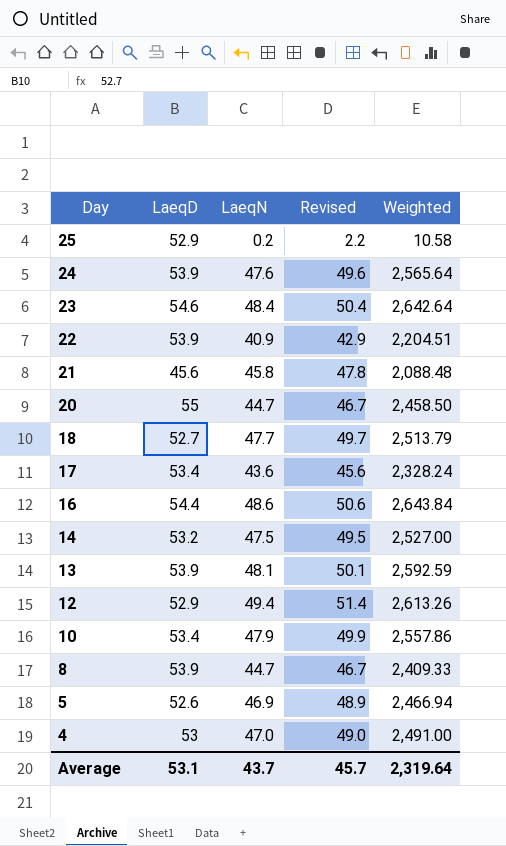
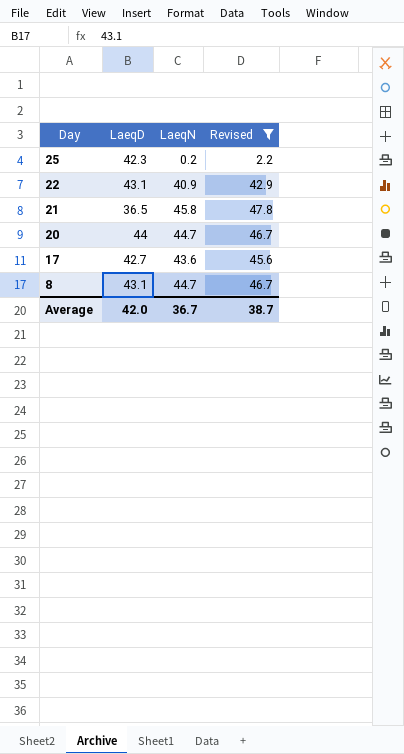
filter: none -> Revised <= 47.8
column Weighted | formula: [LaeqD] * [LaeqN] -> none
25 | LaeqD: 52.9 -> 42.3
22 | LaeqD: 53.9 -> 43.1
21 | LaeqD: 45.6 -> 36.5
20 | LaeqD: 55 -> 44
17 | LaeqD: 53.4 -> 42.7
8 | LaeqD: 53.9 -> 43.1
Average | LaeqD: 53.1 -> 42.0
Average | LaeqN: 43.7 -> 36.7
Average | Revised: 45.7 -> 38.7

